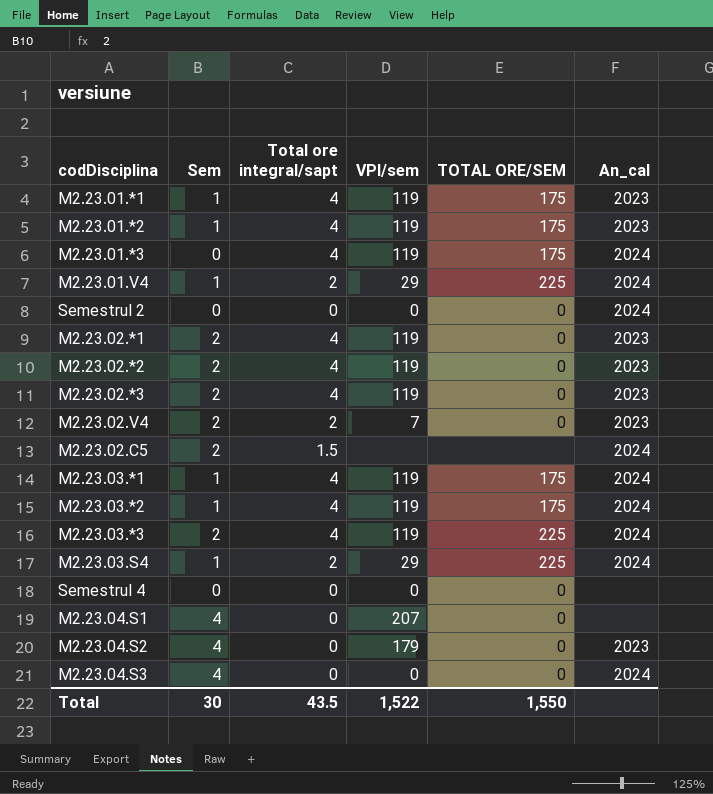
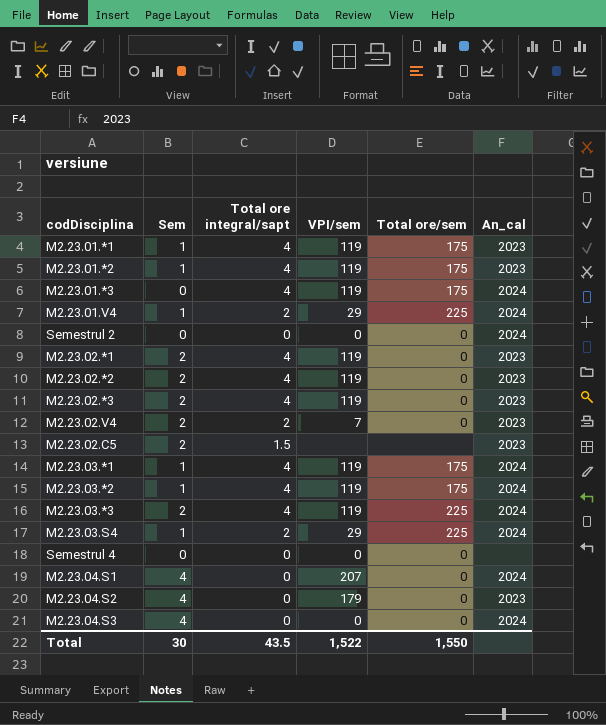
column name: TOTAL ORE/SEM -> Total ore/sem
M2.23.02.C5 | An_cal: 2024 -> 2023
M2.23.04.S1 | An_cal: none -> 2024

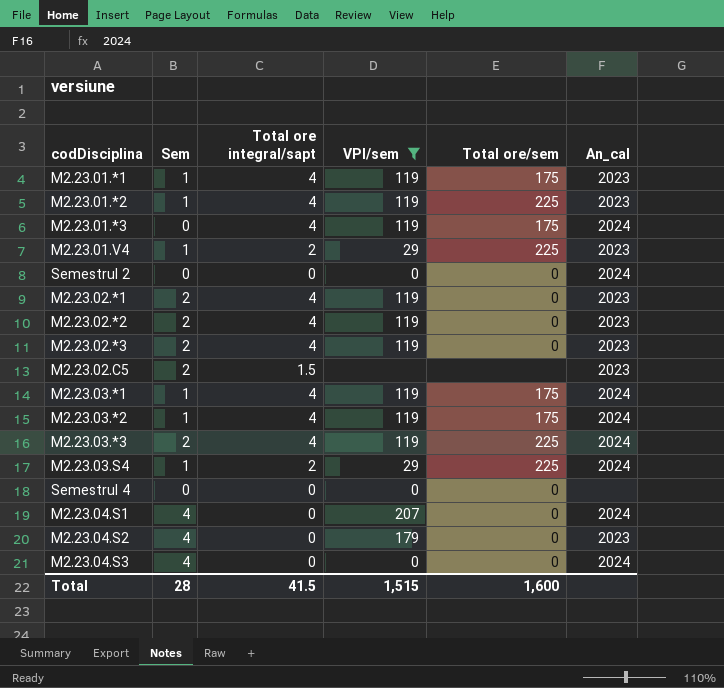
filter: none -> VPI/sem != 7
M2.23.01.*2 | Total ore/sem: 175 -> 225
M2.23.01.V4 | An_cal: 2024 -> 2023
Total | Sem: 30 -> 28
Total | Total ore integral/sapt: 43.5 -> 41.5
Total | VPI/sem: 1,522 -> 1,515
Total | Total ore/sem: 1,550 -> 1,600

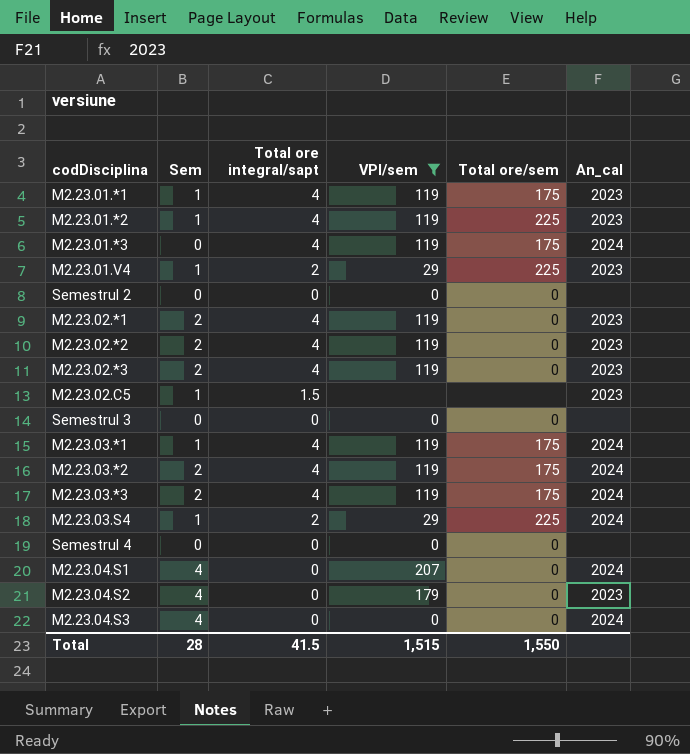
Semestrul 2 | An_cal: 2024 -> none
M2.23.02.C5 | Sem: 2 -> 1
row Semestrul 3: none -> 0 | 0 | 0 | 0 | none
M2.23.03.*2 | Sem: 1 -> 2
M2.23.03.*3 | Total ore/sem: 225 -> 175
Total | Total ore/sem: 1,600 -> 1,550

